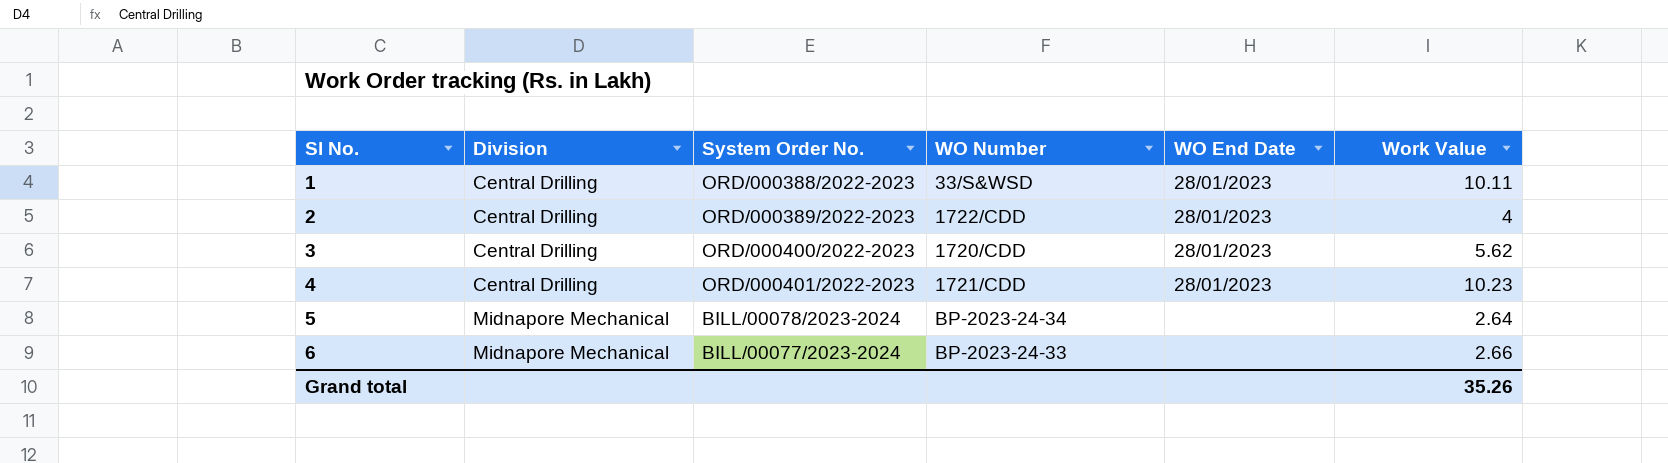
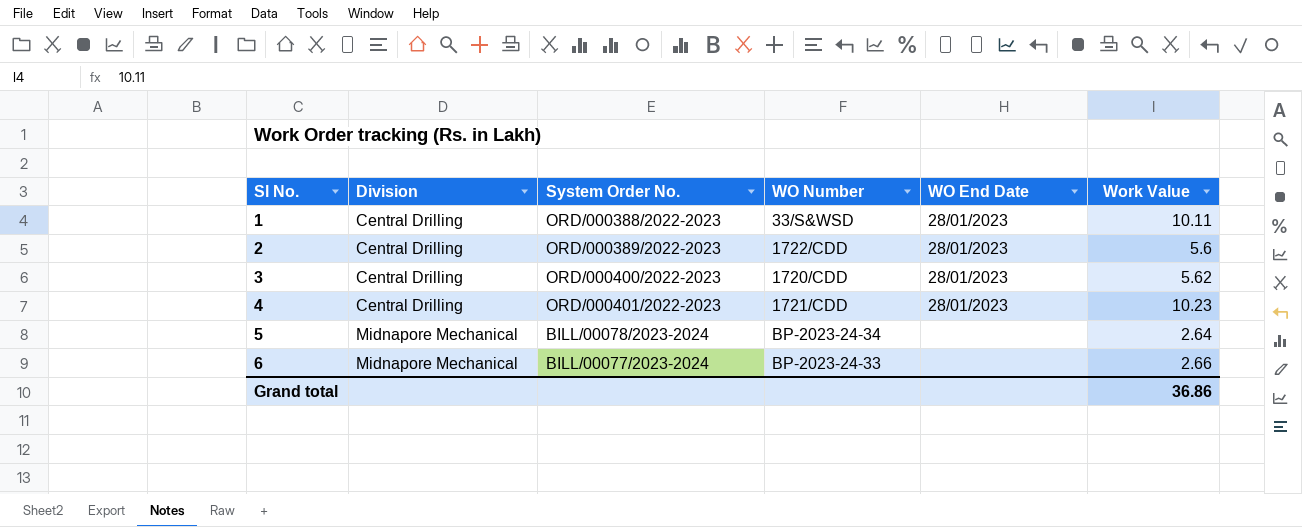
2 | Work Value: 4 -> 5.6
Grand total | Work Value: 35.26 -> 36.86

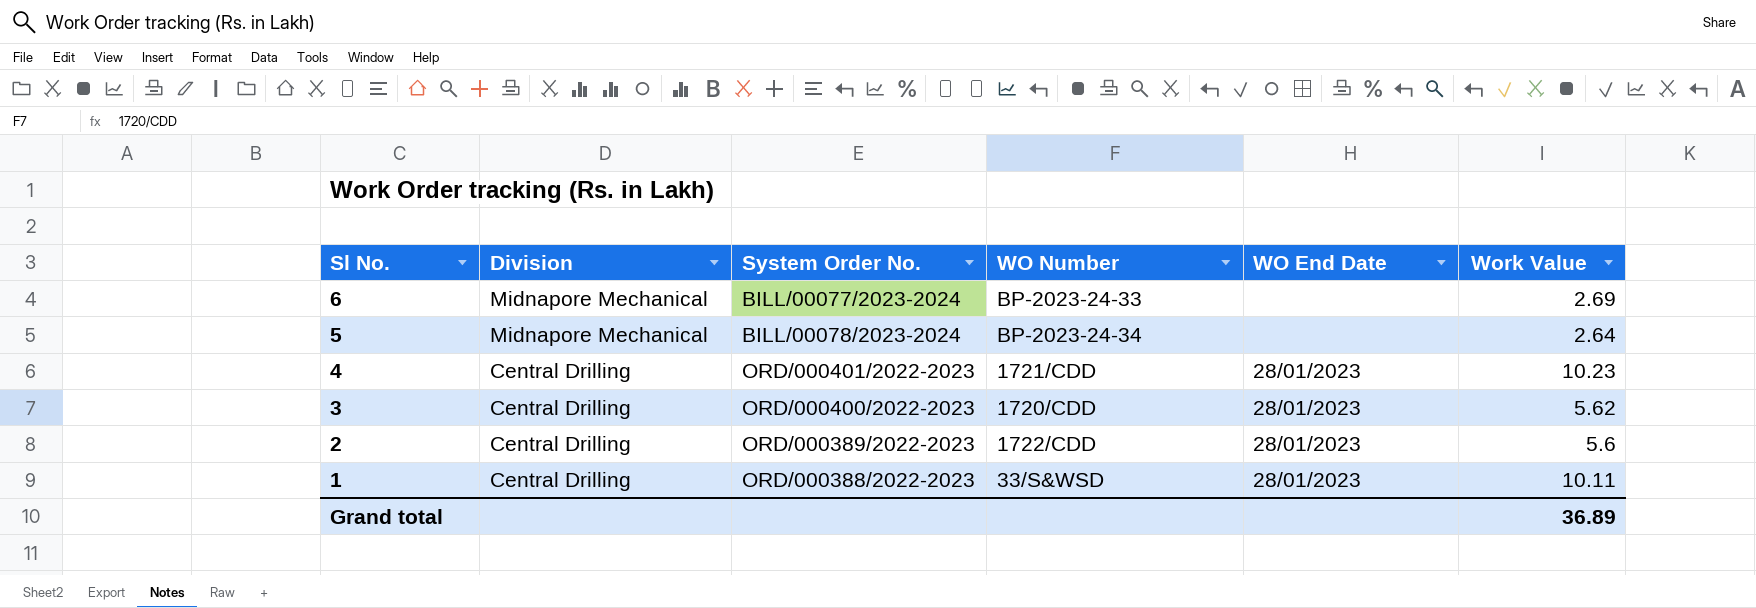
row order: Sl No. ascending -> Sl No. descending
6 | Work Value: 2.66 -> 2.69
Grand total | Work Value: 36.86 -> 36.89

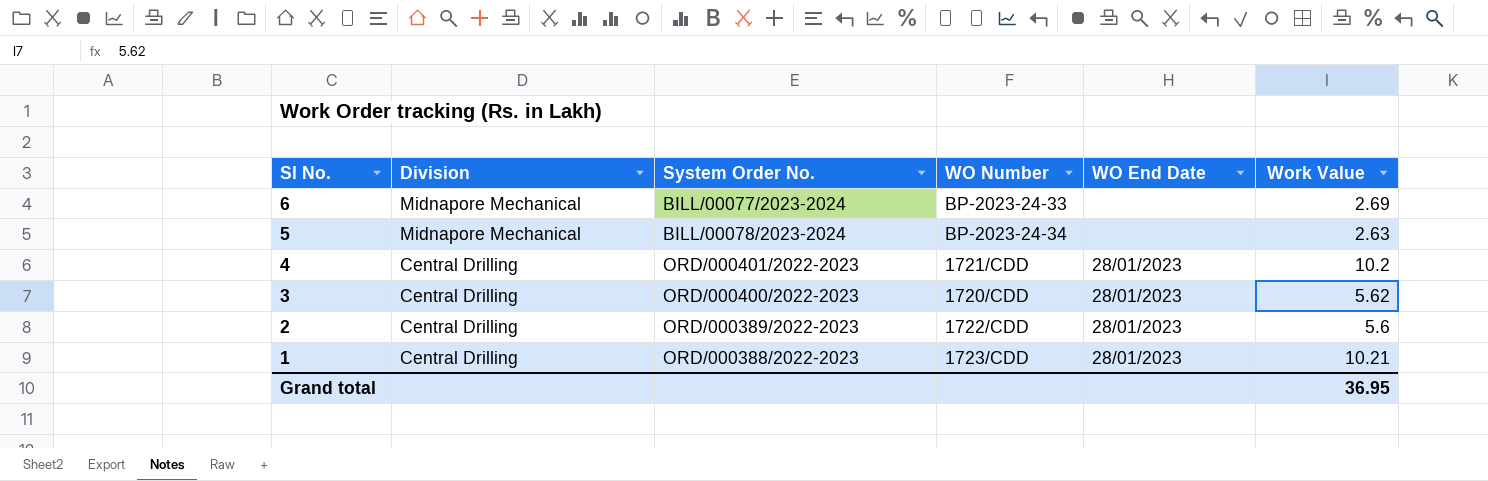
5 | Work Value: 2.64 -> 2.63
4 | Work Value: 10.23 -> 10.2
1 | WO Number: 33/S&WSD -> 1723/CDD
1 | Work Value: 10.11 -> 10.21
Grand total | Work Value: 36.89 -> 36.95

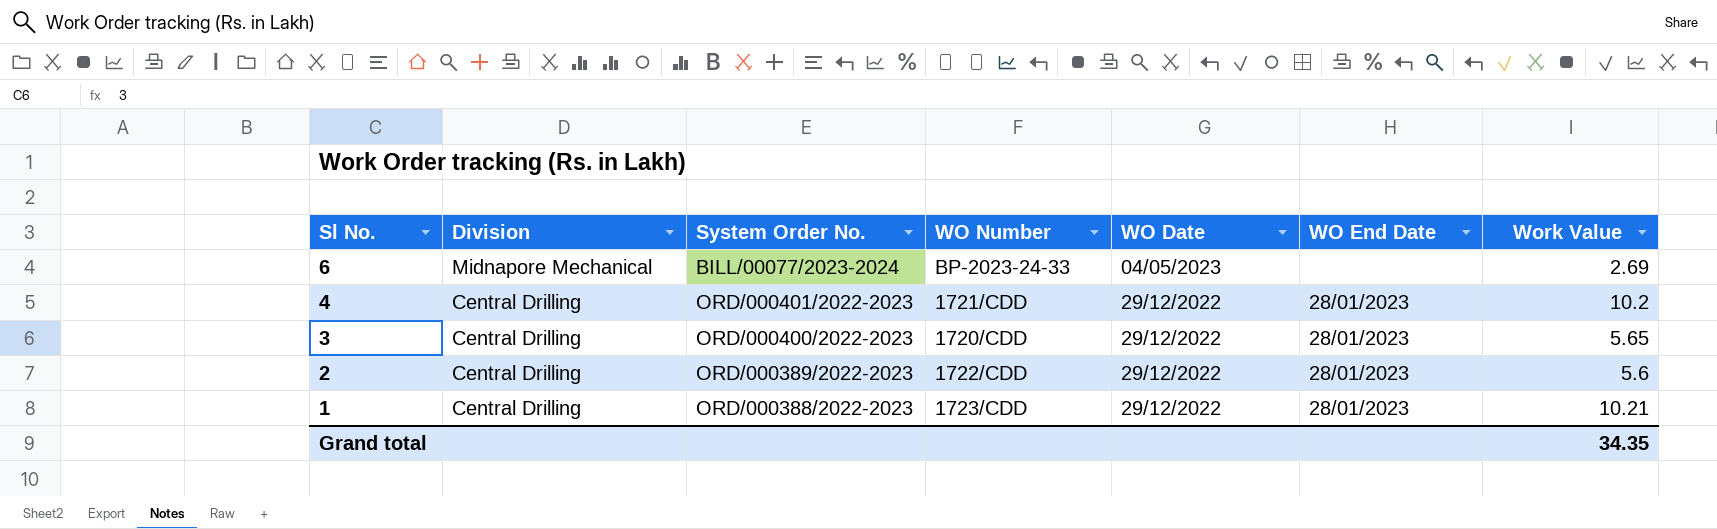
column WO Date | position: none -> 5
row 5: Midnapore Mechanical | BILL/00078/2023-2024 | BP-2023-24-34 | none | 2.63 -> none
3 | Work Value: 5.62 -> 5.65
Grand total | Work Value: 36.95 -> 34.35

